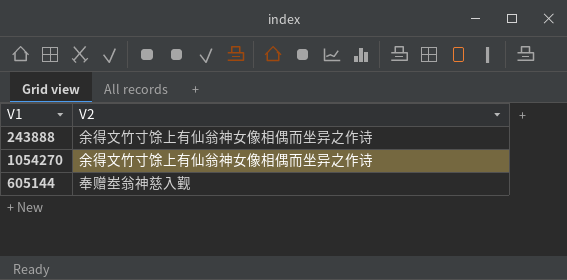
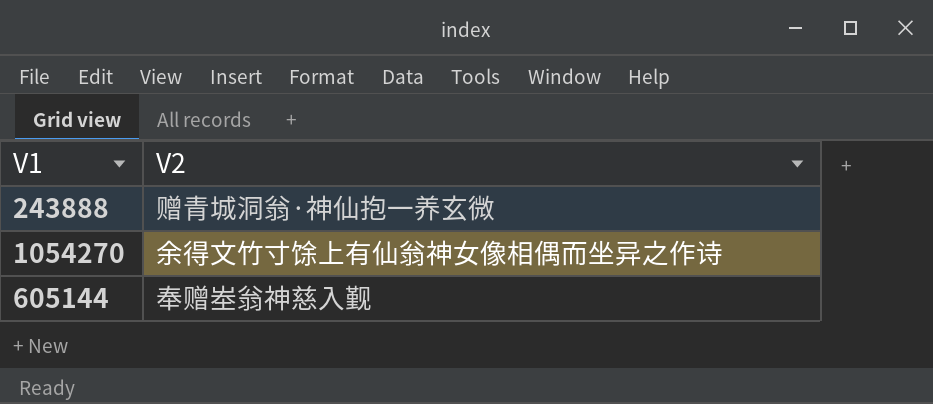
243888 | V2: 余得文竹寸馀上有仙翁神女像相偶而坐异之作诗 -> 赠青城洞翁·神仙抱一养玄微

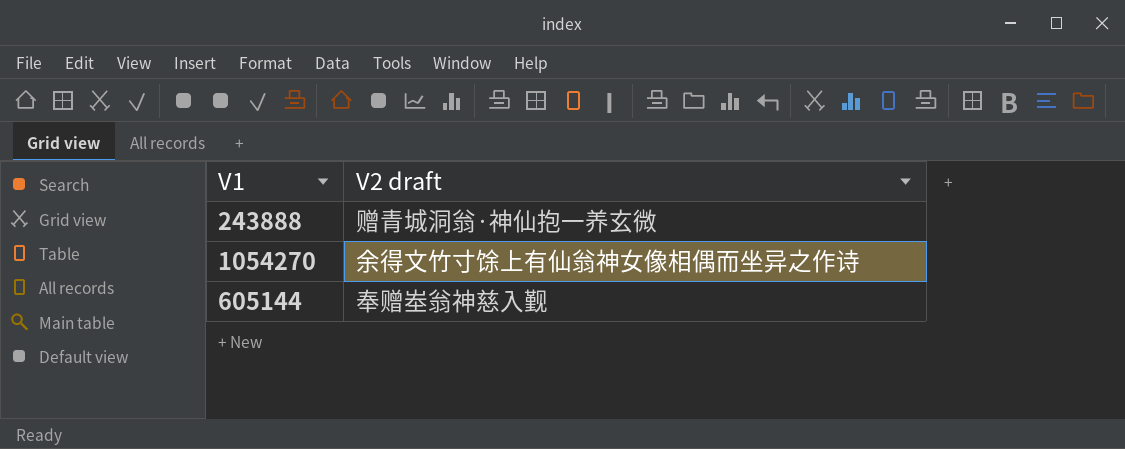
column name: V2 -> V2 draft

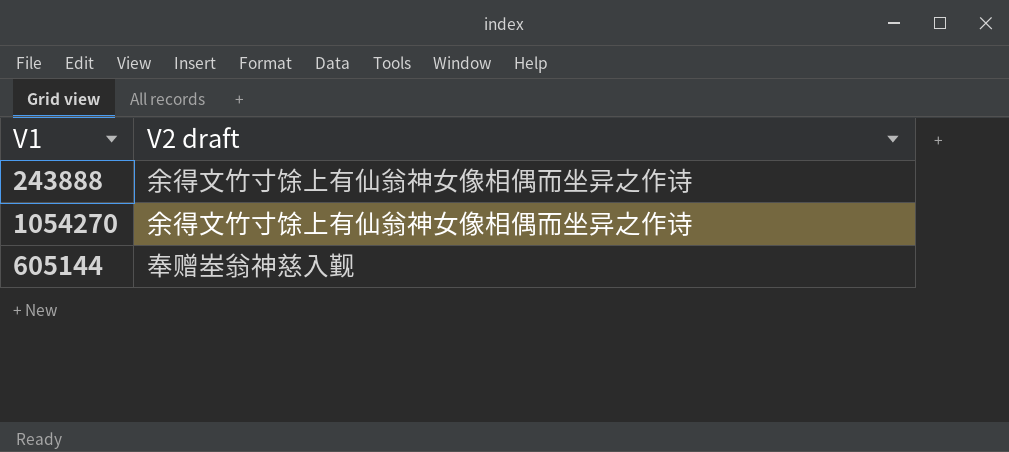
243888 | V2 draft: 赠青城洞翁·神仙抱一养玄微 -> 余得文竹寸馀上有仙翁神女像相偶而坐异之作诗

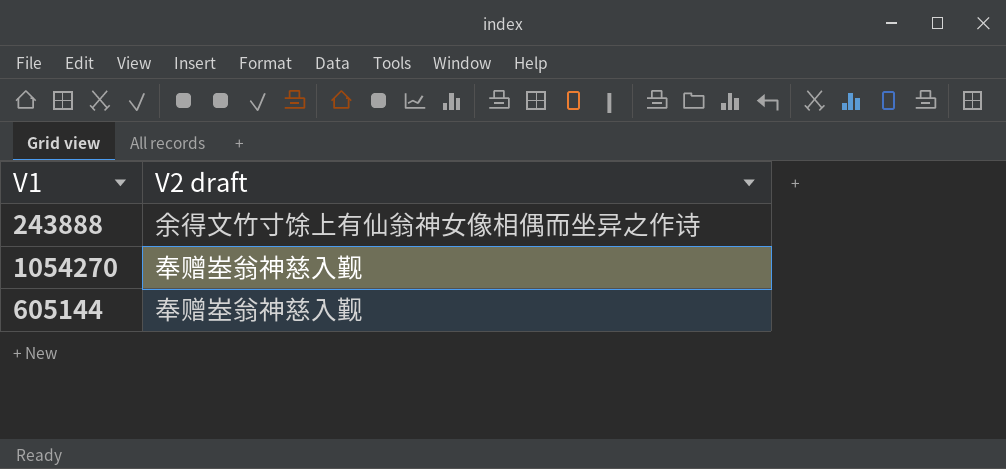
1054270 | V2 draft: 余得文竹寸馀上有仙翁神女像相偶而坐异之作诗 -> 奉赠峚翁神慈入觐

